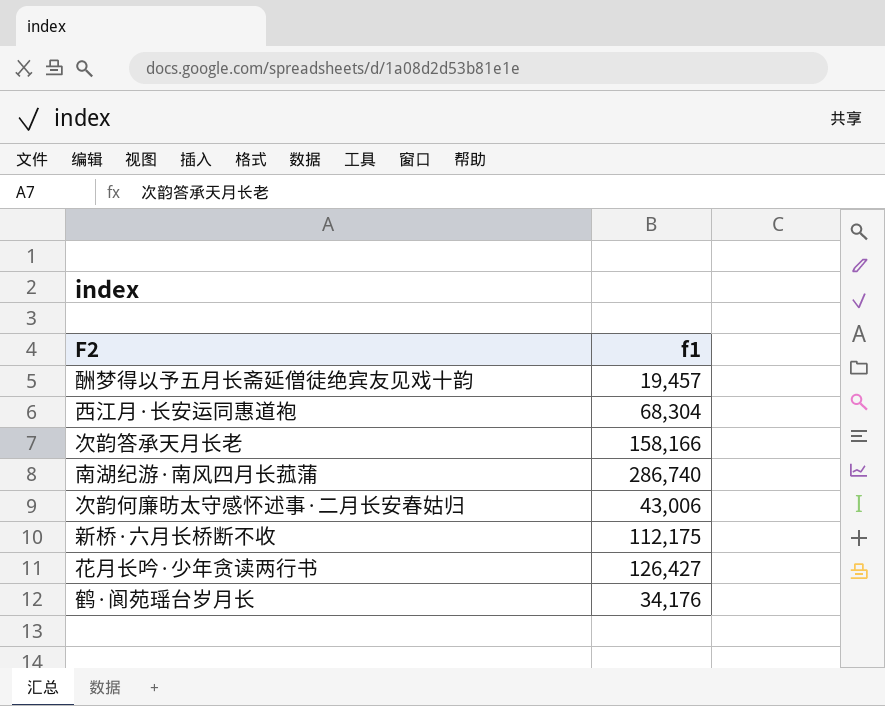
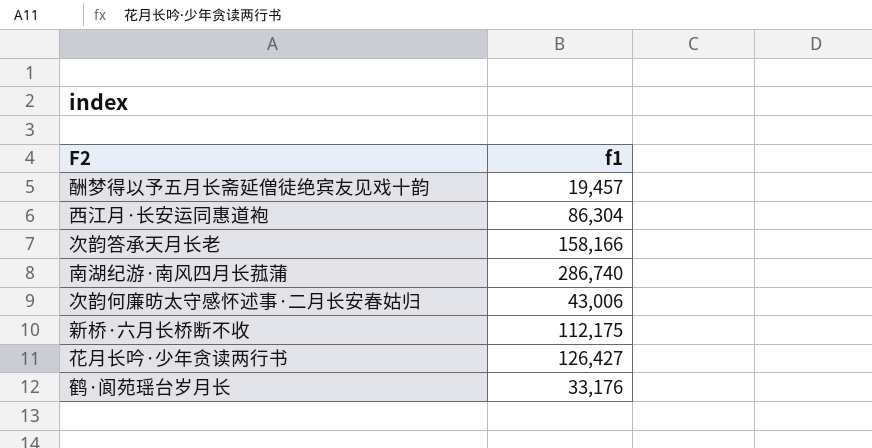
西江月·长安运同惠道袍 | f1: 68,304 -> 86,304
鹤·阆苑瑶台岁月长 | f1: 34,176 -> 33,176

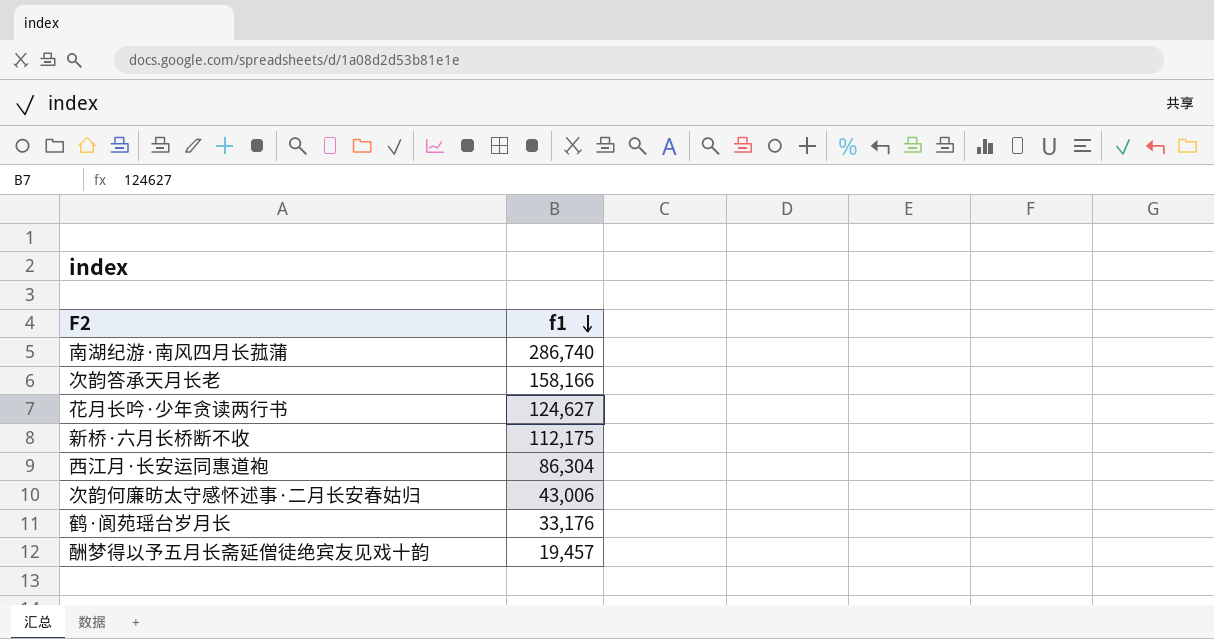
row order: none -> f1 descending
花月长吟·少年贪读两行书 | f1: 126,427 -> 124,627

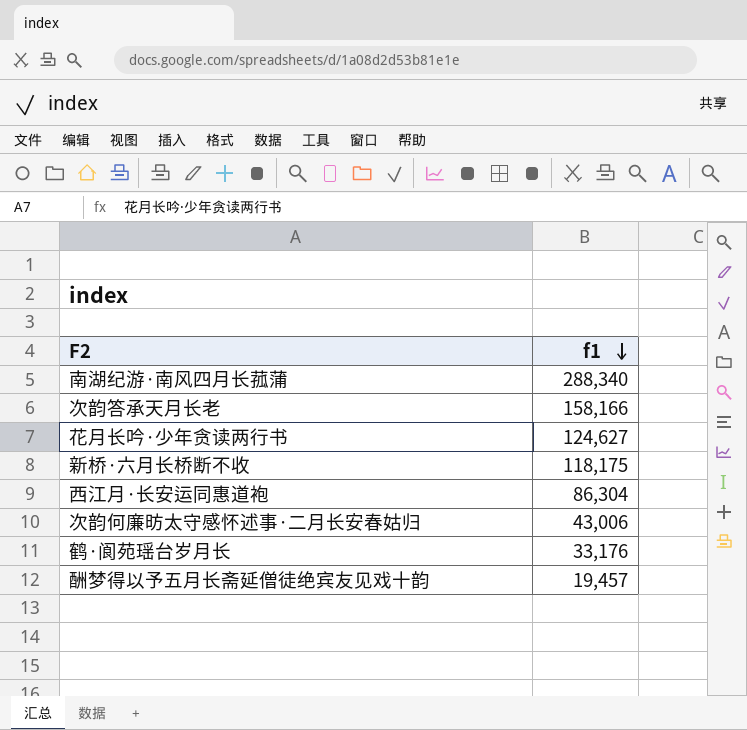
南湖纪游·南风四月长菰蒲 | f1: 286,740 -> 288,340
新桥·六月长桥断不收 | f1: 112,175 -> 118,175

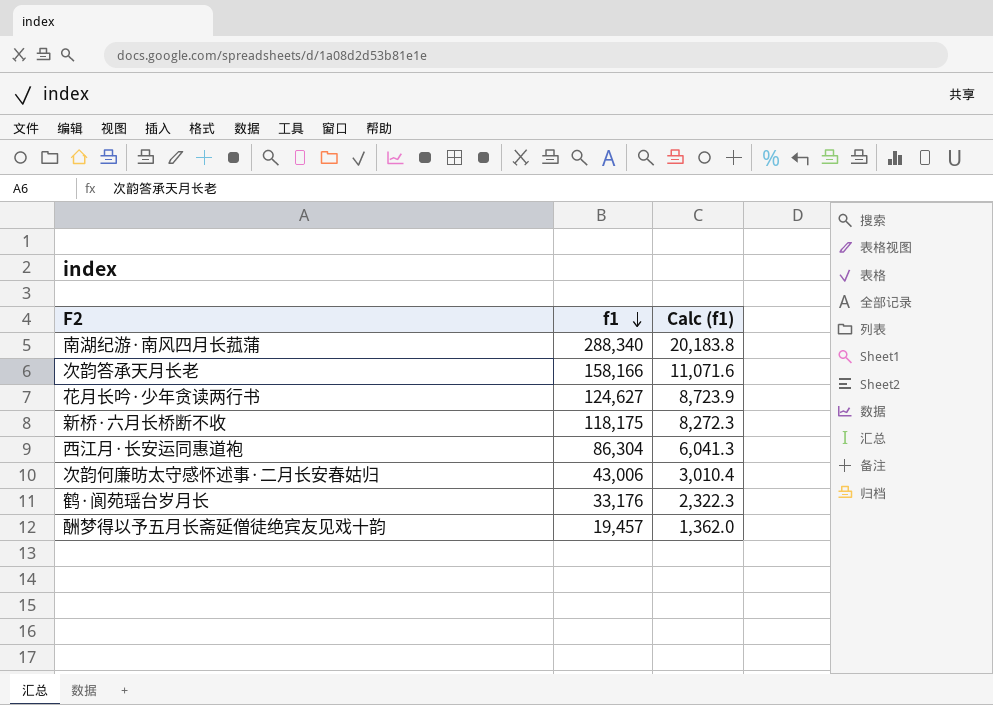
column Calc (f1) | formula: none -> [f1] * 0.07

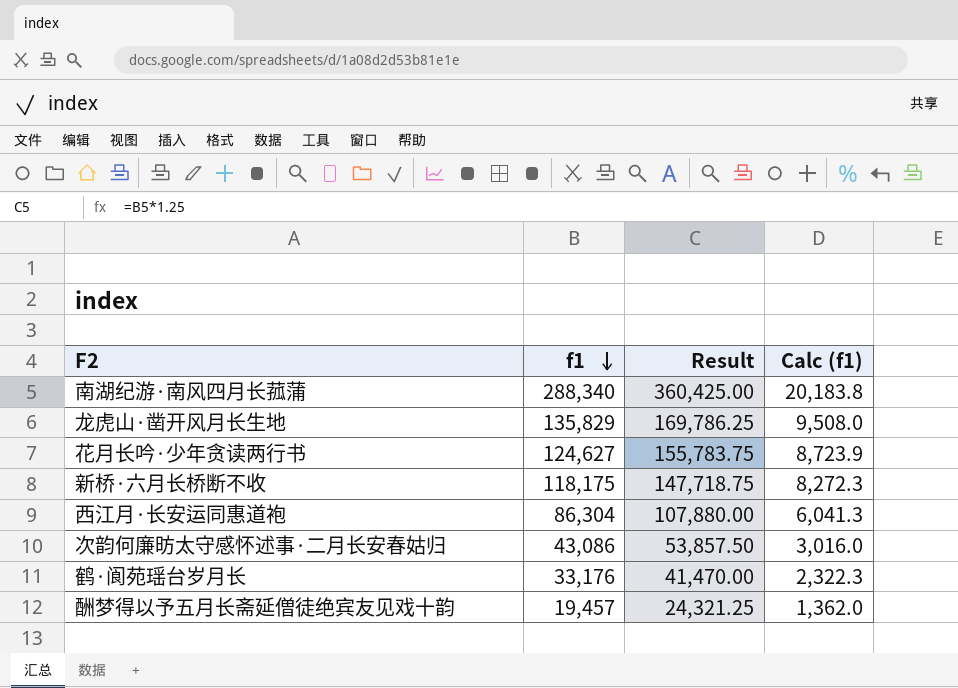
column Result | formula: none -> [f1] * 1.25
row 次韵答承天月长老: 158,166 | 11,071.6 -> none
row 龙虎山·凿开风月长生地: none -> 135,829 | 169,786.25 | 9,508.0
次韵何廉昉太守感怀述事·二月长安春姑归 | f1: 43,006 -> 43,086
次韵何廉昉太守感怀述事·二月长安春姑归 | Calc (f1): 3,010.4 -> 3,016.0

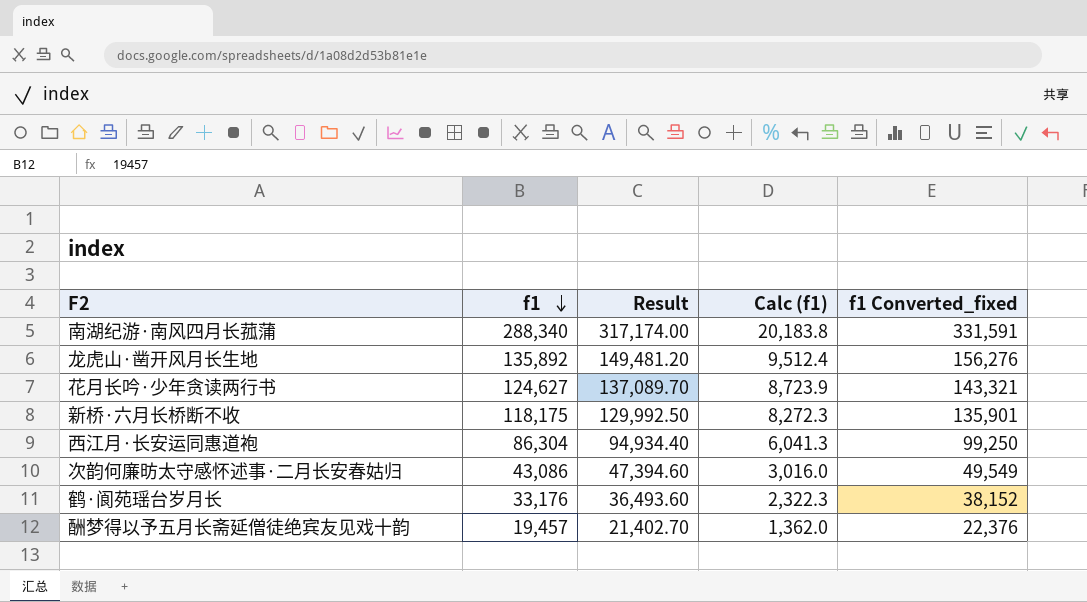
column Result | formula: [f1] * 1.25 -> [f1] * 1.1
column f1 Converted_fixed | formula: none -> [f1] * 1.15
龙虎山·凿开风月长生地 | f1: 135,829 -> 135,892
龙虎山·凿开风月长生地 | Calc (f1): 9,508.0 -> 9,512.4

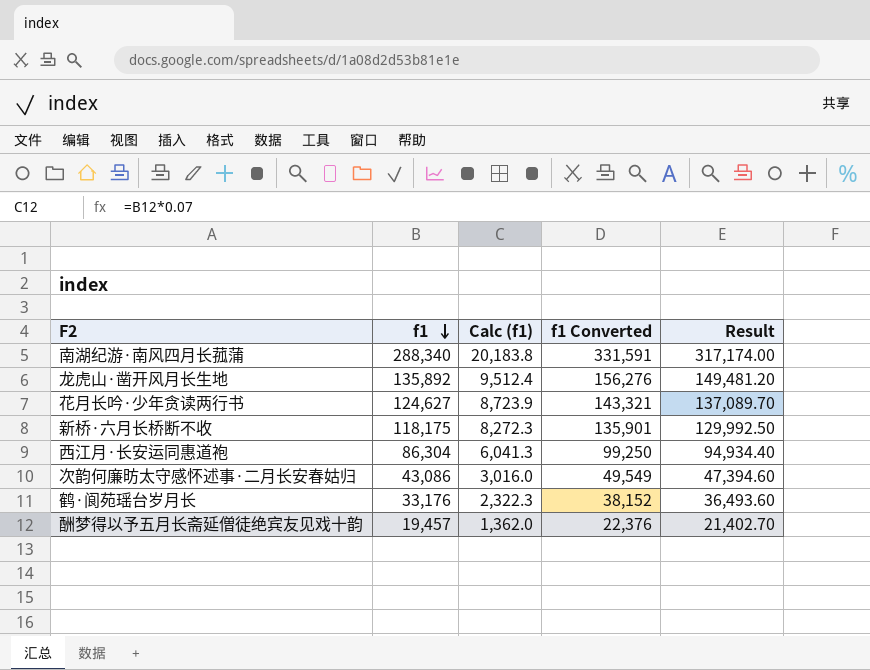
column name: f1 Converted_fixed -> f1 Converted
column Result | position: 3 -> 5

